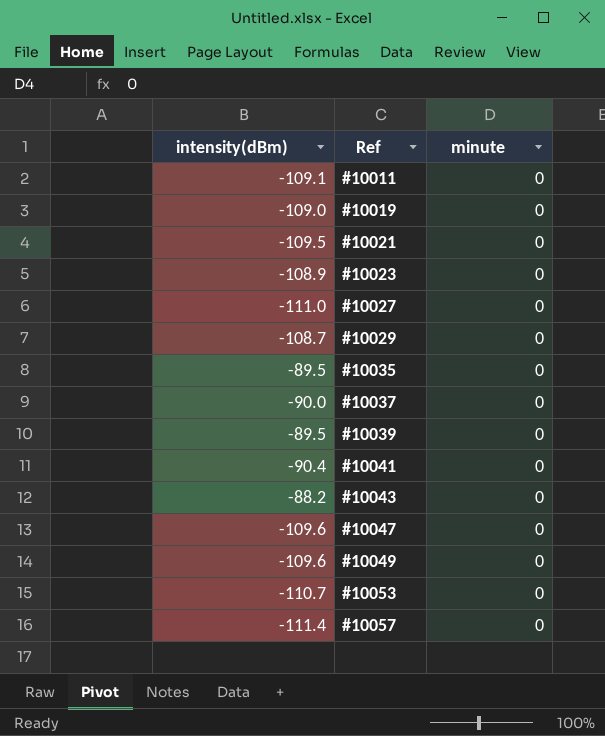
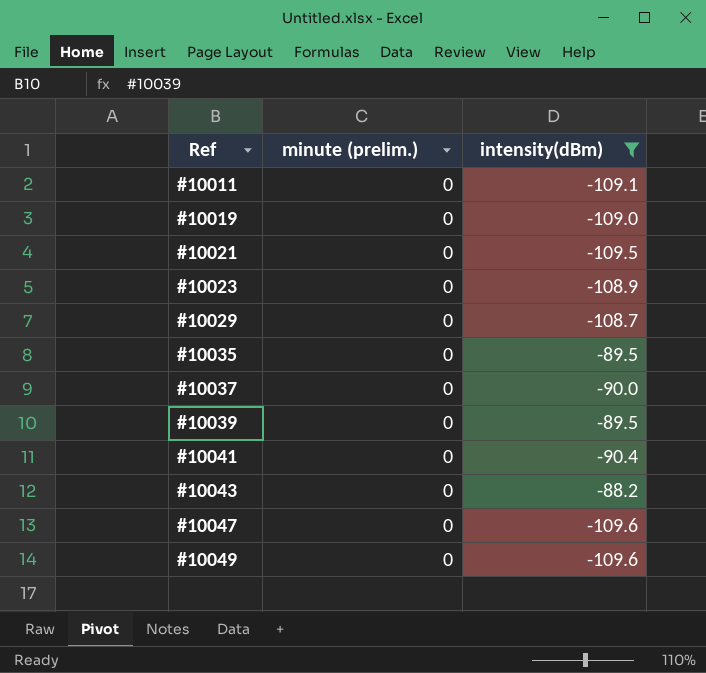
filter: none -> intensity(dBm) >= -109.6
column name: minute -> minute (prelim.)
column intensity(dBm) | position: 1 -> 3

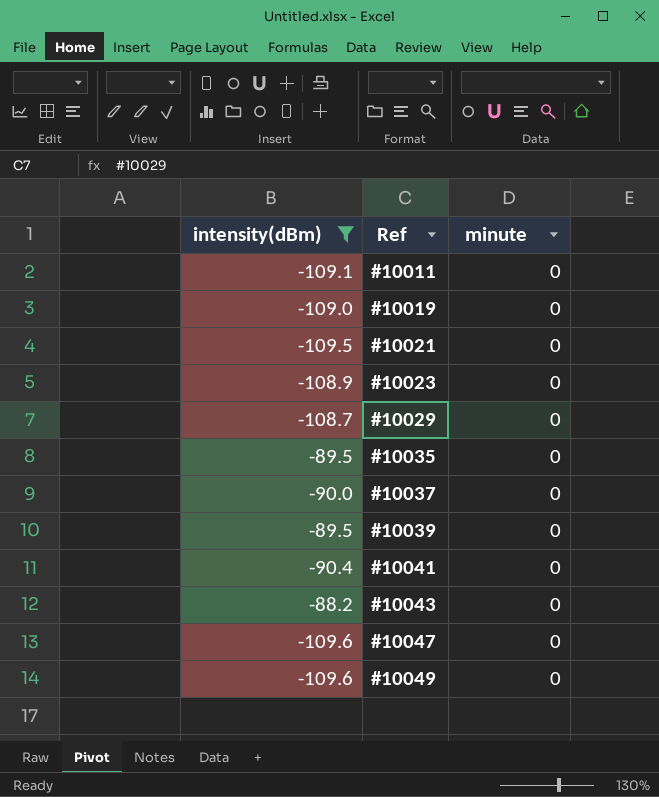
column intensity(dBm) | position: 3 -> 1
column name: minute (prelim.) -> minute

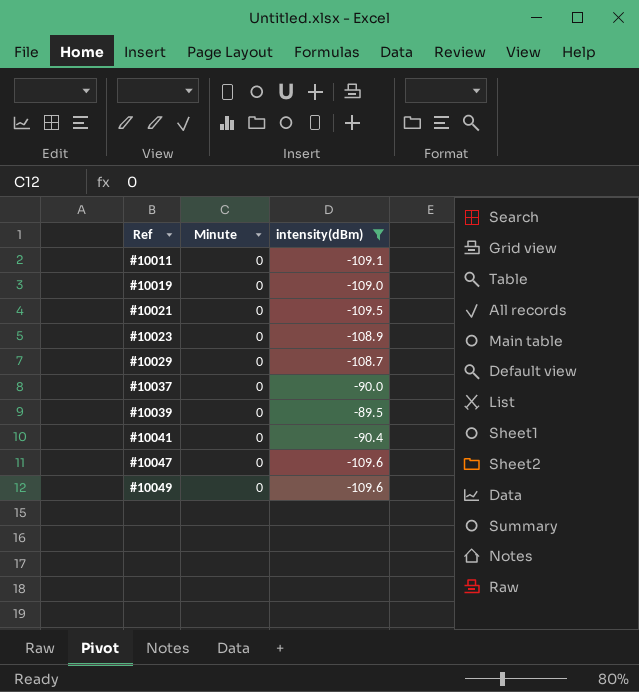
column name: minute -> Minute
column intensity(dBm) | position: 1 -> 3
row #10035: -89.5 | 0 -> none
row #10043: -88.2 | 0 -> none

